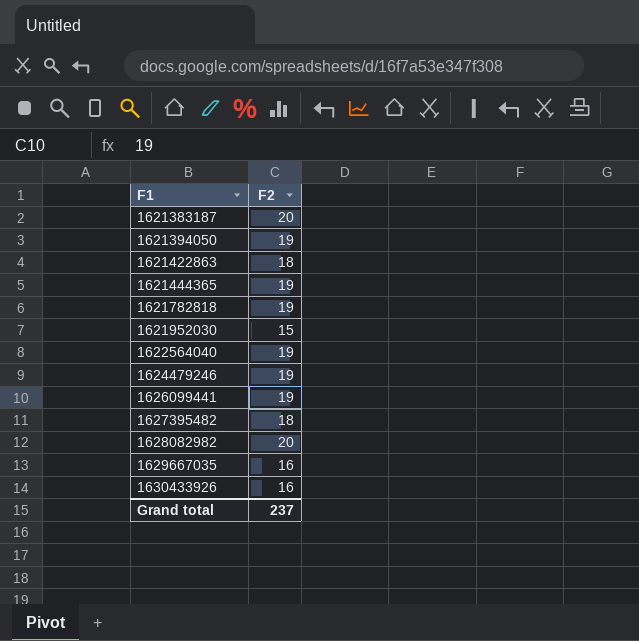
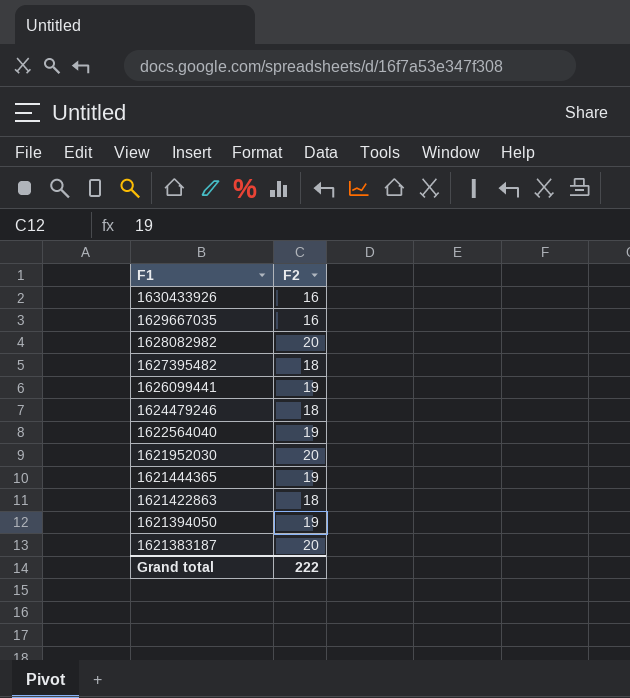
row order: F1 ascending -> F1 descending
row 1621782818: 19 -> none
1624479246 | F2: 19 -> 18
1621952030 | F2: 15 -> 20
Grand total | F2: 237 -> 222

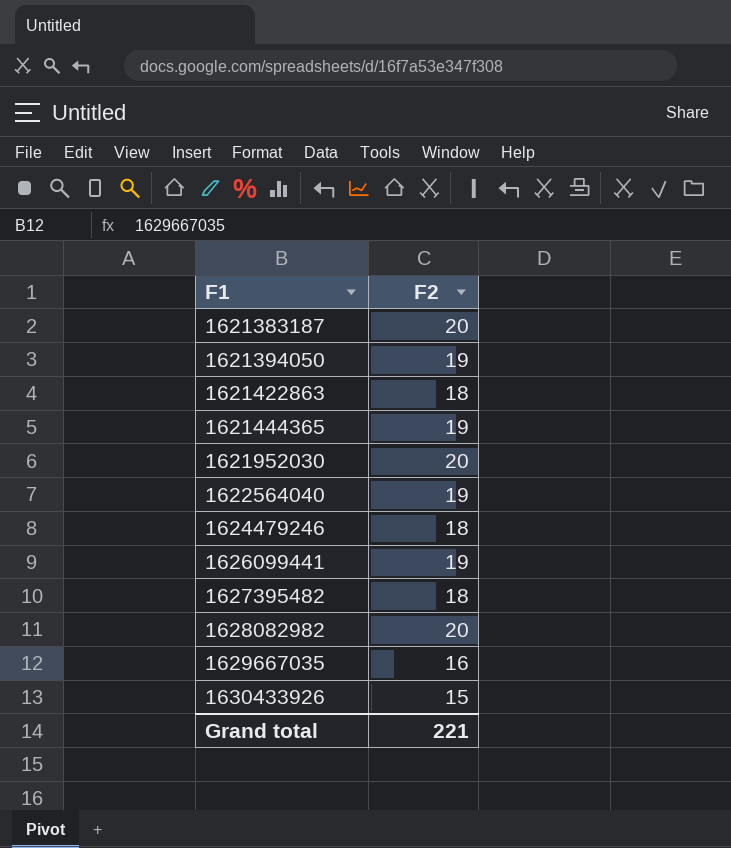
row order: F1 descending -> F1 ascending
1630433926 | F2: 16 -> 15
Grand total | F2: 222 -> 221

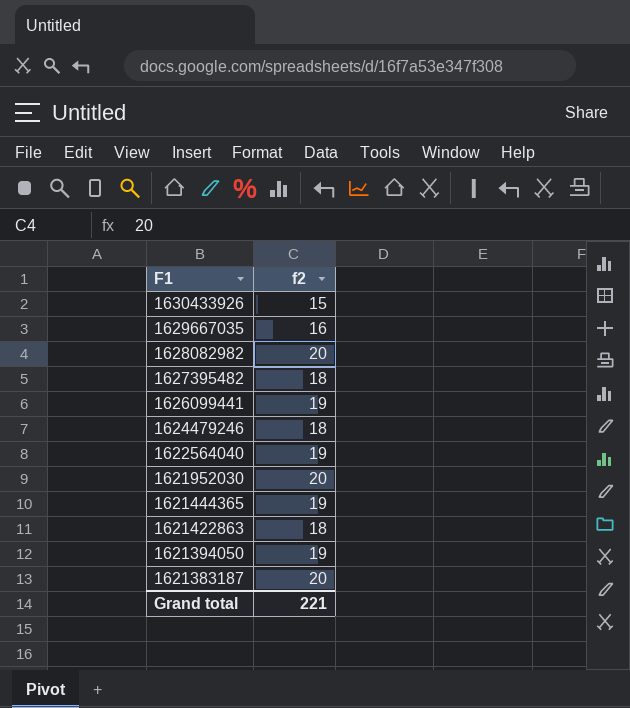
row order: F1 ascending -> F1 descending
column name: F2 -> f2

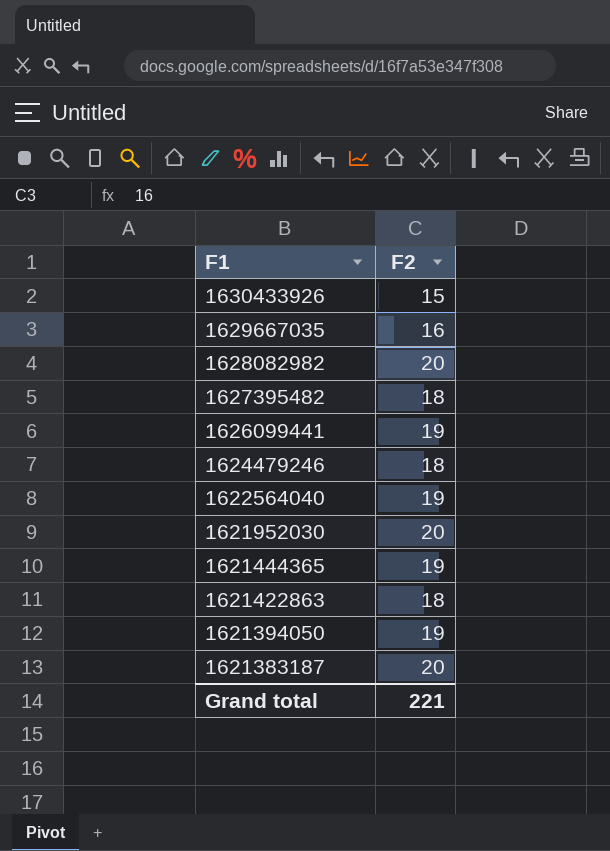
column name: f2 -> F2

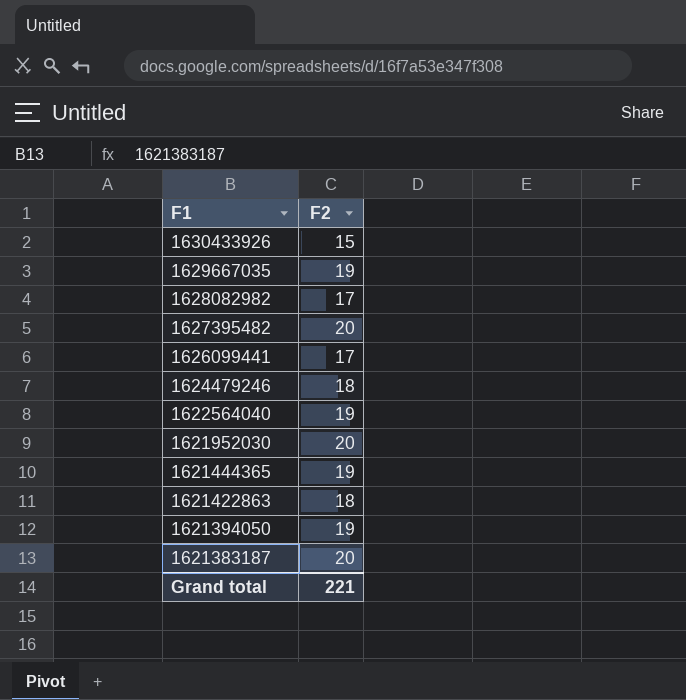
1629667035 | F2: 16 -> 19
1628082982 | F2: 20 -> 17
1627395482 | F2: 18 -> 20
1626099441 | F2: 19 -> 17

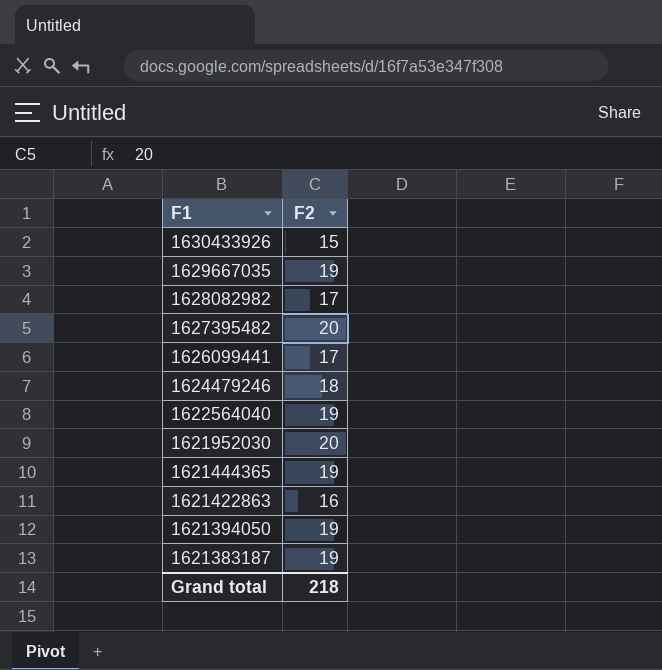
1621422863 | F2: 18 -> 16
1621383187 | F2: 20 -> 19
Grand total | F2: 221 -> 218

